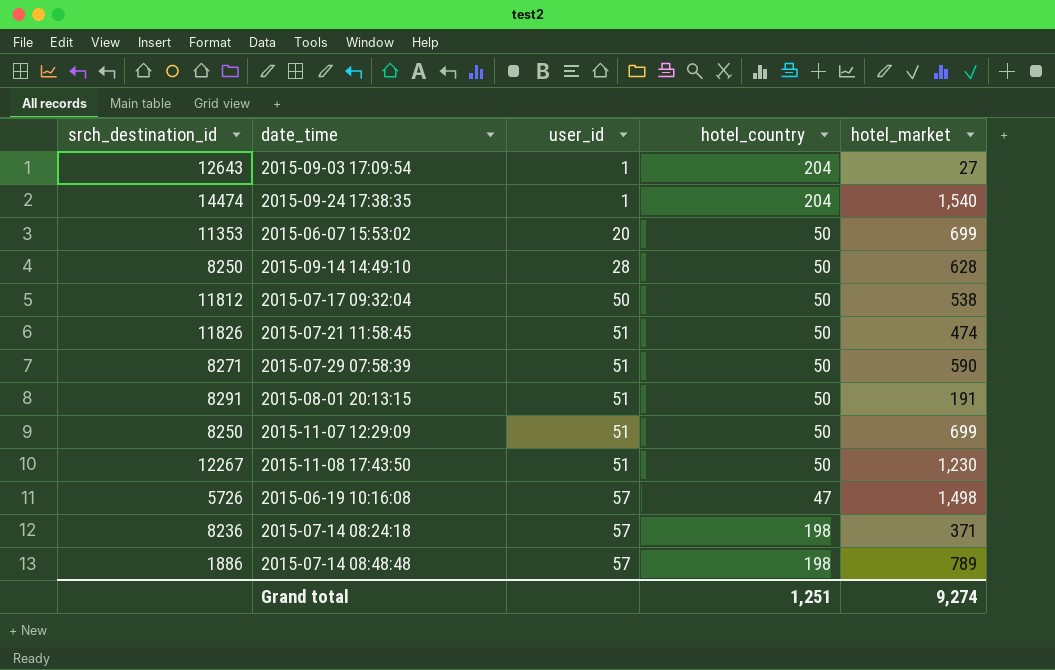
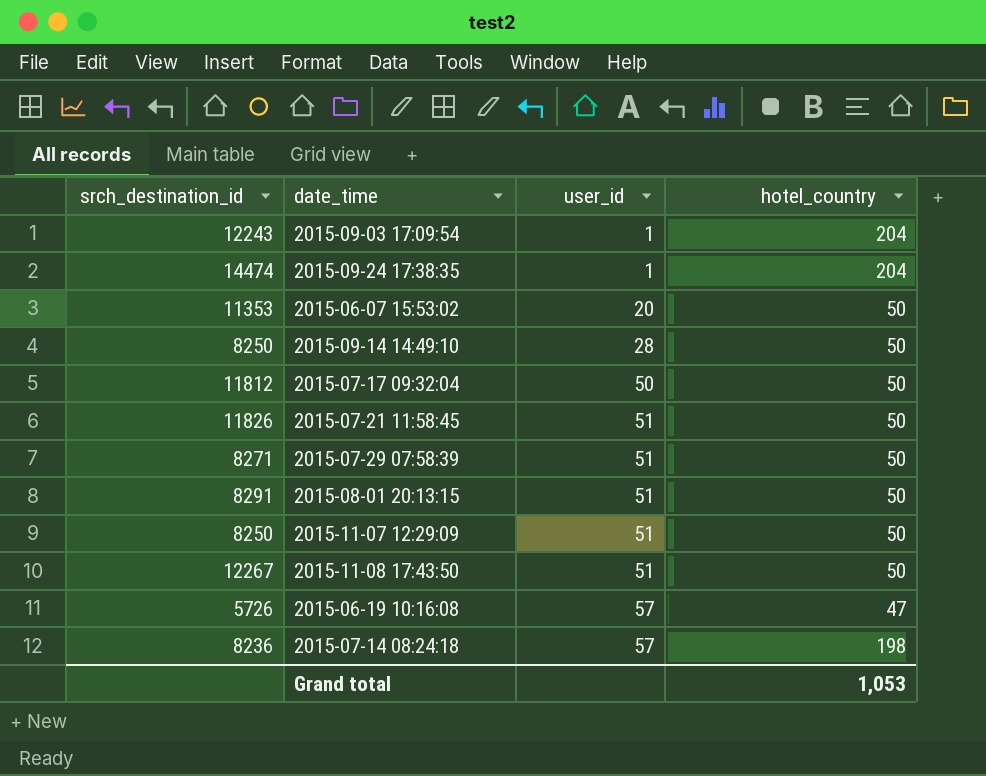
column hotel_market | position: 5 -> none
row 2015-07-14 08:48:48: 1886 | 57 | 198 | 789 -> none
2015-09-03 17:09:54 | srch_destination_id: 12643 -> 12243
Grand total | hotel_country: 1,251 -> 1,053

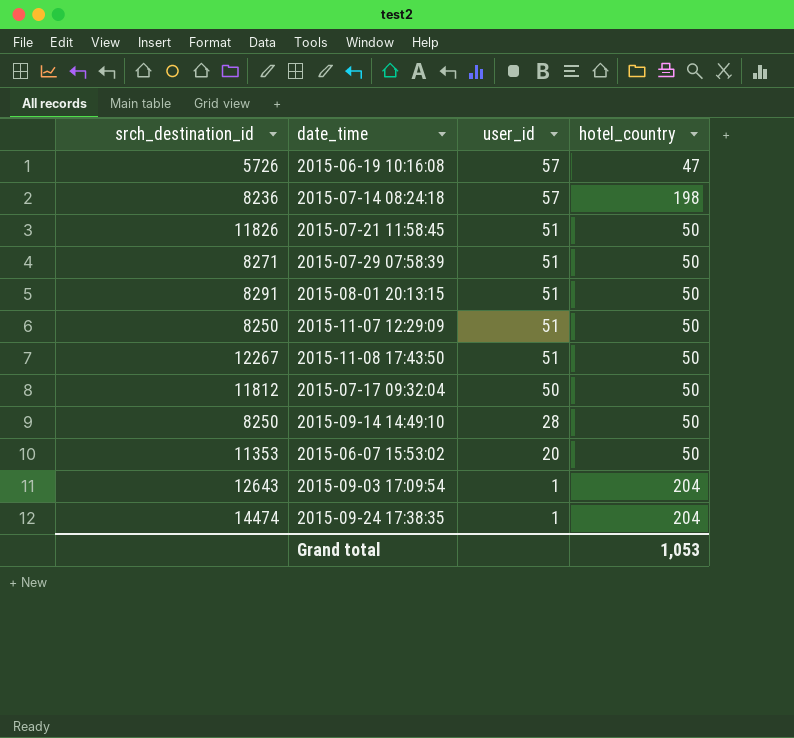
row order: user_id ascending -> user_id descending
2015-09-03 17:09:54 | srch_destination_id: 12243 -> 12643

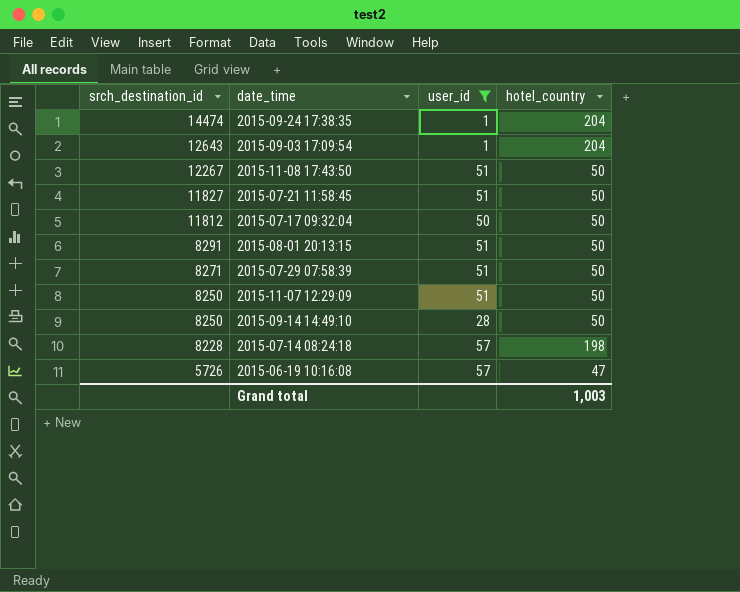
filter: none -> user_id != 20
row order: user_id descending -> srch_destination_id descending
2015-07-21 11:58:45 | srch_destination_id: 11826 -> 11827
2015-07-14 08:24:18 | srch_destination_id: 8236 -> 8228
Grand total | hotel_country: 1,053 -> 1,003

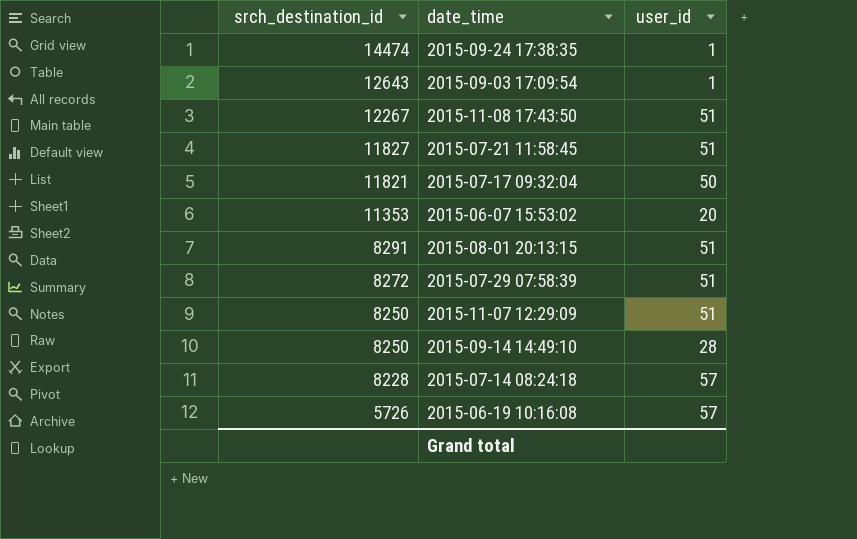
filter: user_id != 20 -> none
column hotel_country | position: 4 -> none
2015-07-17 09:32:04 | srch_destination_id: 11812 -> 11821
2015-07-29 07:58:39 | srch_destination_id: 8271 -> 8272

